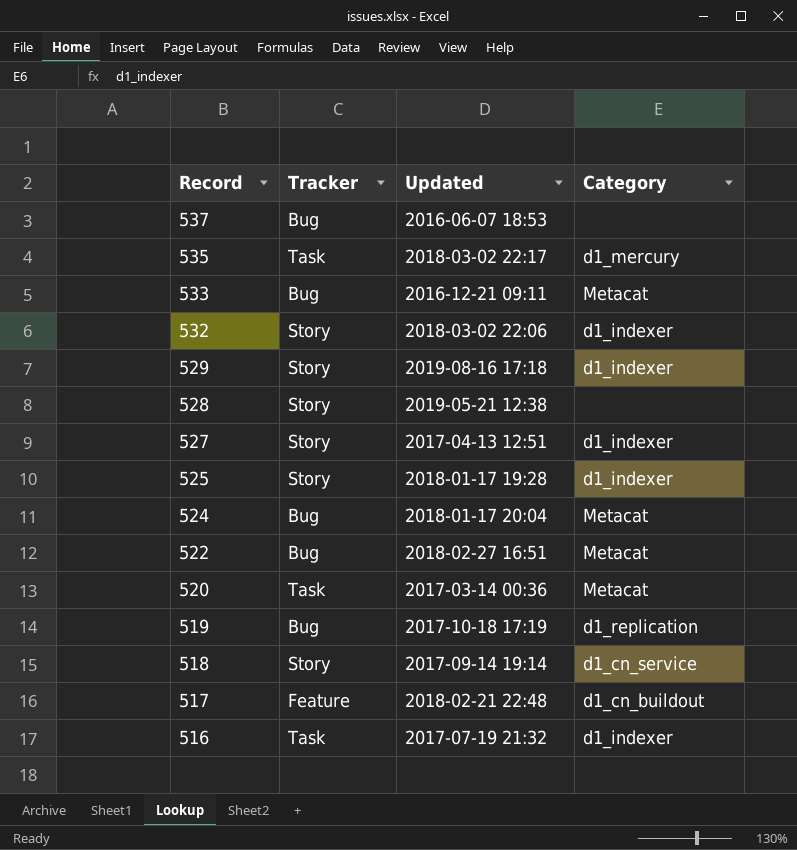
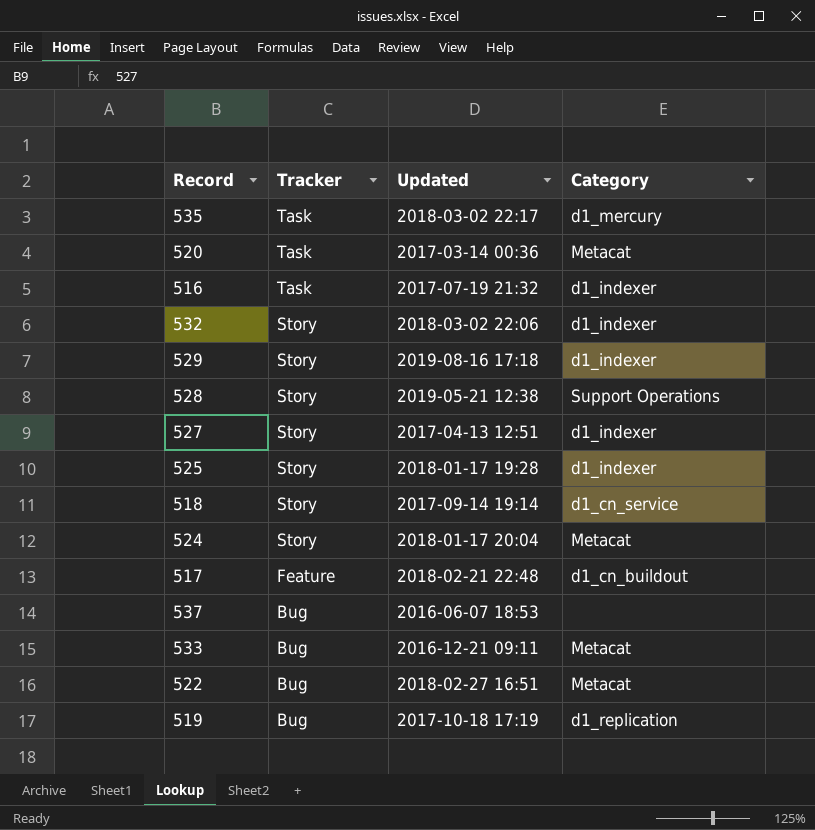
row order: Record descending -> Tracker descending
528 | Category: none -> Support Operations
524 | Tracker: Bug -> Story

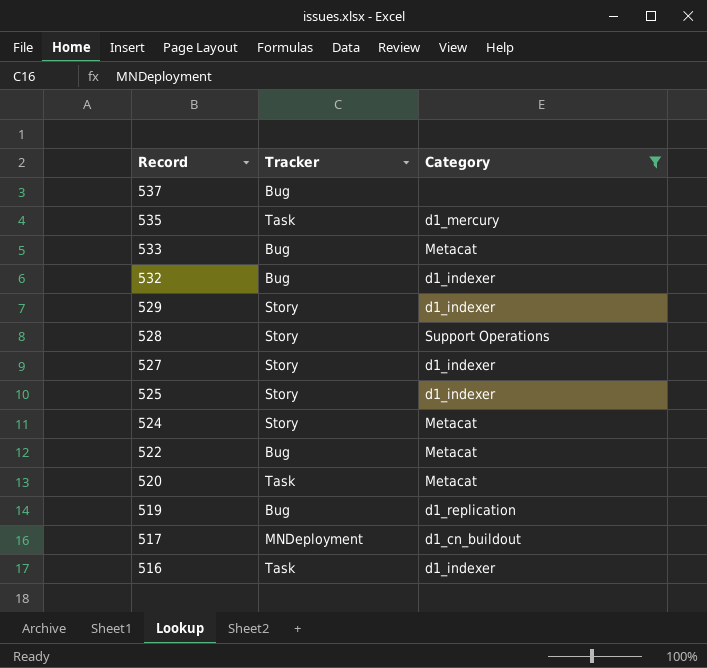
filter: none -> Category != d1_cn_service
row order: Tracker descending -> Record descending
column Updated | position: 3 -> none
532 | Tracker: Story -> Bug
517 | Tracker: Feature -> MNDeployment

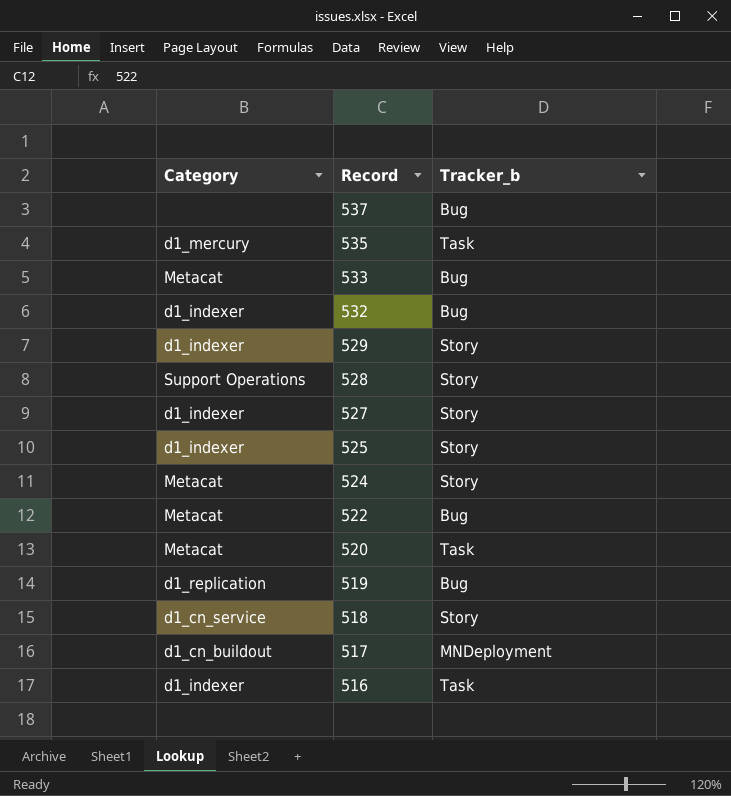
filter: Category != d1_cn_service -> none
column Category | position: 3 -> 1
column name: Tracker -> Tracker_b

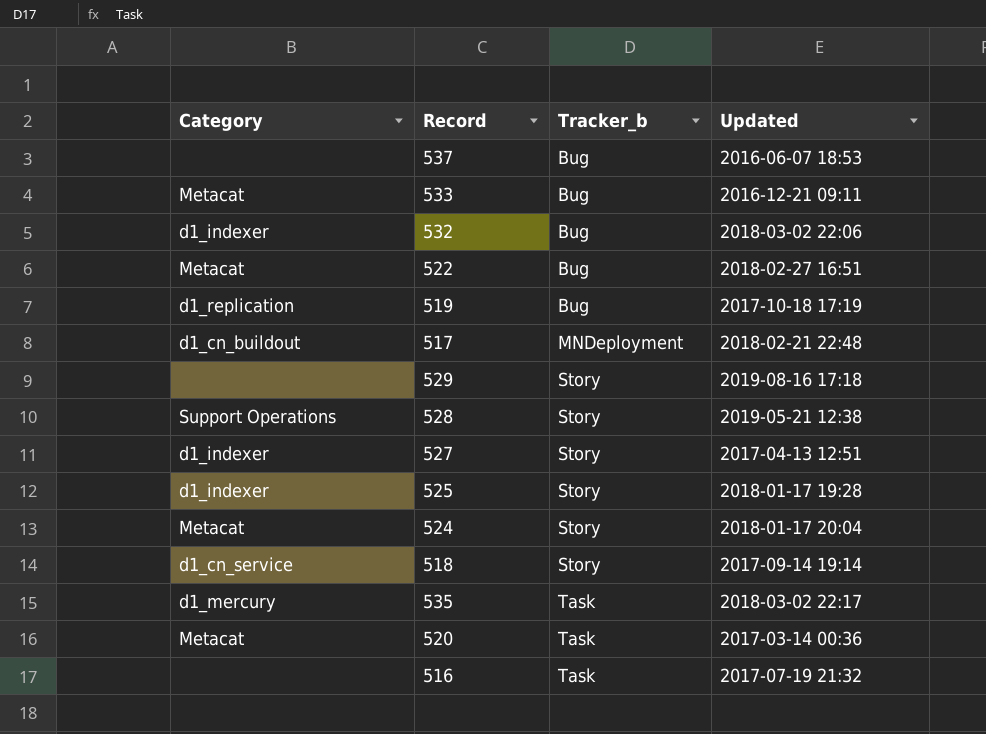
row order: Record descending -> Tracker_b ascending
column Updated | position: none -> 4
529 | Category: d1_indexer -> none
516 | Category: d1_indexer -> none

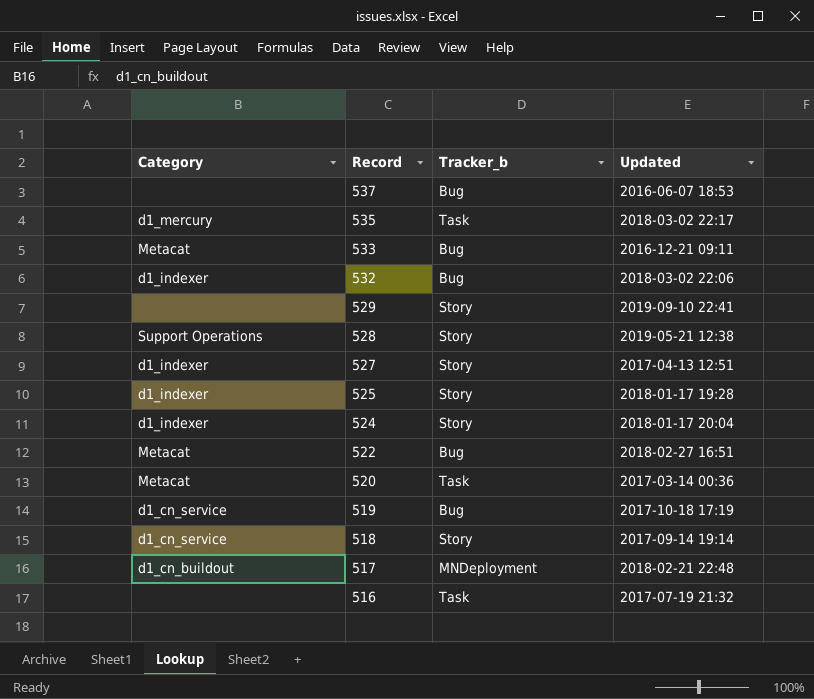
row order: Tracker_b ascending -> Record descending
529 | Updated: 2019-08-16 17:18 -> 2019-09-10 22:41
524 | Category: Metacat -> d1_indexer
519 | Category: d1_replication -> d1_cn_service

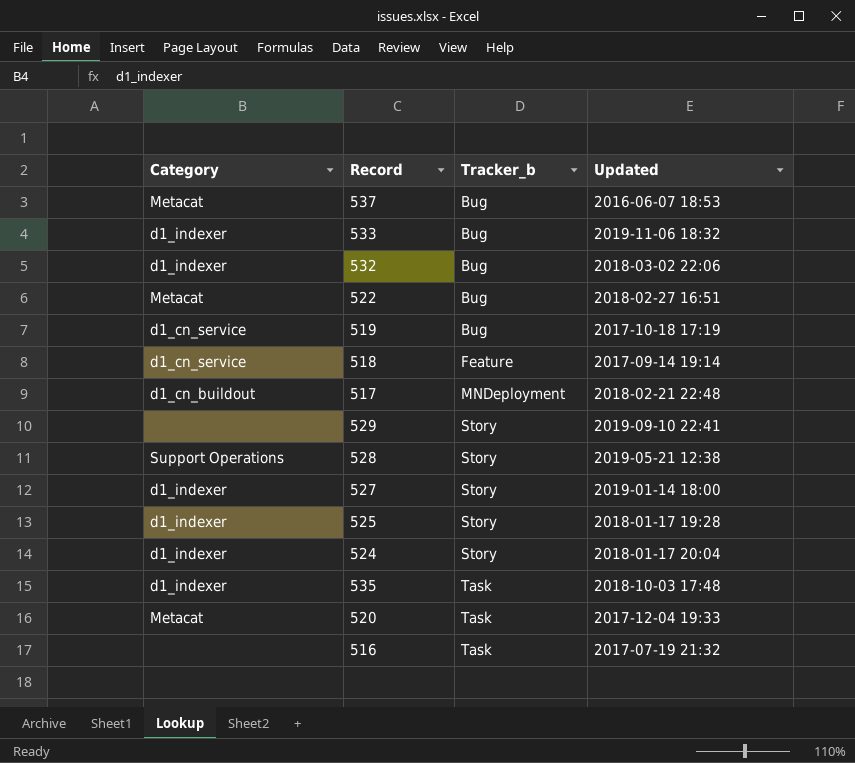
row order: Record descending -> Tracker_b ascending
537 | Category: none -> Metacat
533 | Category: Metacat -> d1_indexer
533 | Updated: 2016-12-21 09:11 -> 2019-11-06 18:32
518 | Tracker_b: Story -> Feature
527 | Updated: 2017-04-13 12:51 -> 2019-01-14 18:00
535 | Category: d1_mercury -> d1_indexer
535 | Updated: 2018-03-02 22:17 -> 2018-10-03 17:48
520 | Updated: 2017-03-14 00:36 -> 2017-12-04 19:33

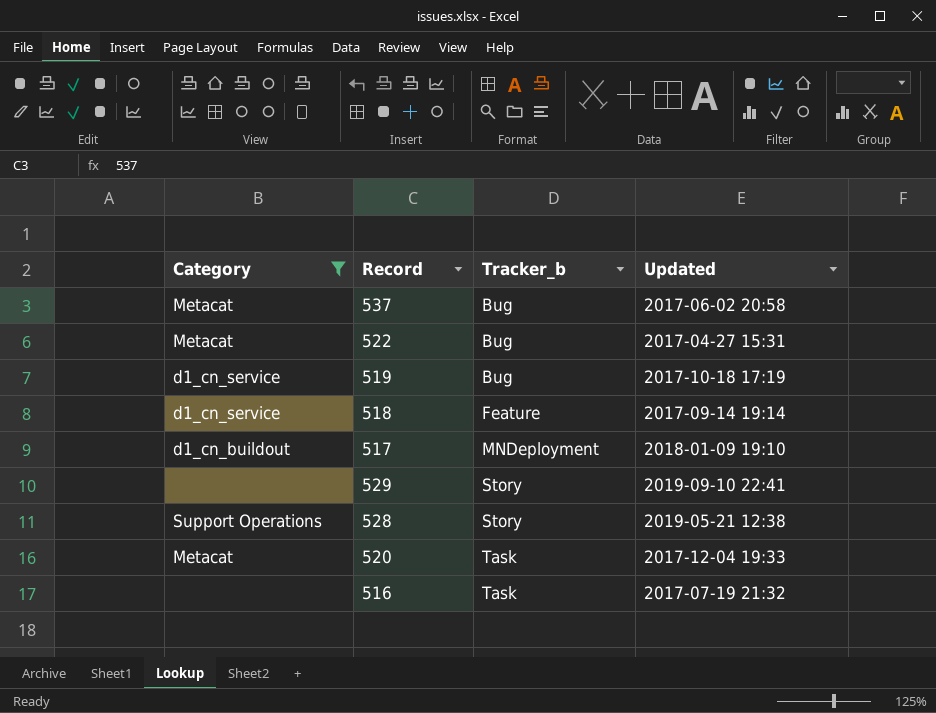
filter: none -> Category != d1_indexer
537 | Updated: 2016-06-07 18:53 -> 2017-06-02 20:58
522 | Updated: 2018-02-27 16:51 -> 2017-04-27 15:31
517 | Updated: 2018-02-21 22:48 -> 2018-01-09 19:10

